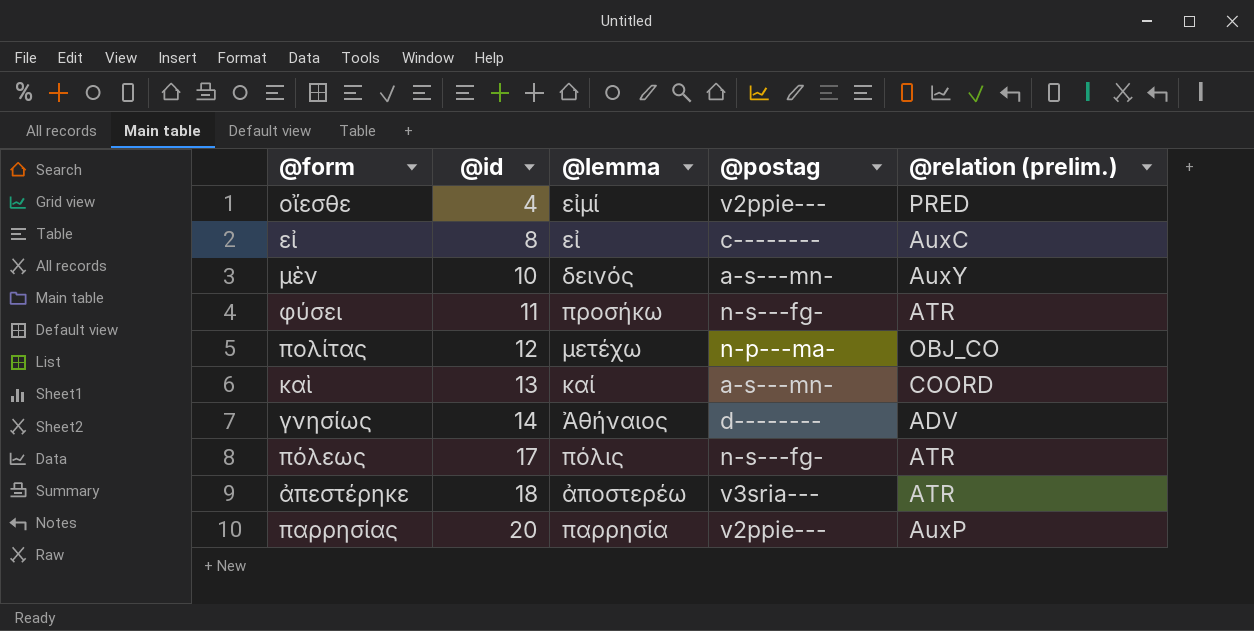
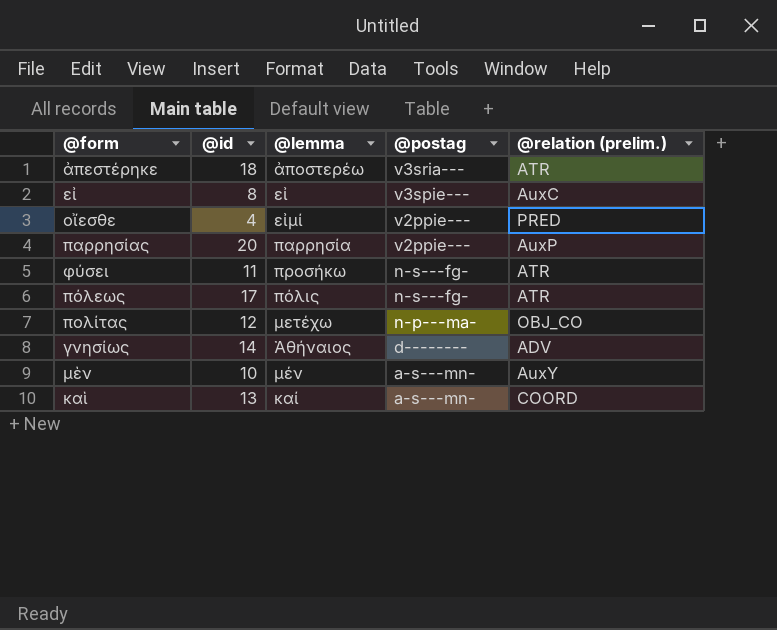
row order: @id ascending -> @postag descending
εἰ | @postag: c-------- -> v3spie---
μὲν | @lemma: δεινός -> μέν

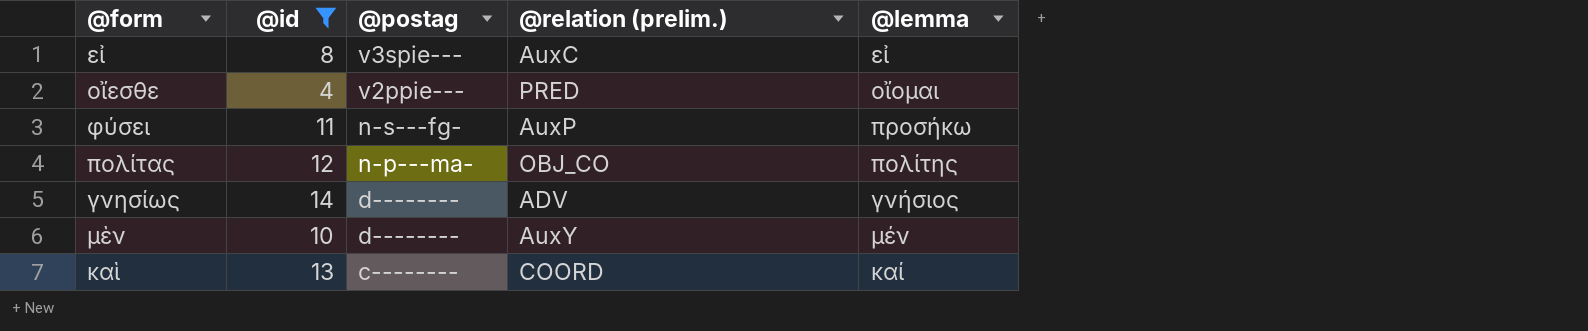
filter: none -> @id <= 14
column @lemma | position: 3 -> 5
οἴεσθε | @lemma: εἰμί -> οἴομαι
φύσει | @relation (prelim.): ATR -> AuxP
πολίτας | @lemma: μετέχω -> πολίτης
γνησίως | @lemma: Ἀθήναιος -> γνήσιος
μὲν | @postag: a-s---mn- -> d--------
καὶ | @postag: a-s---mn- -> c--------

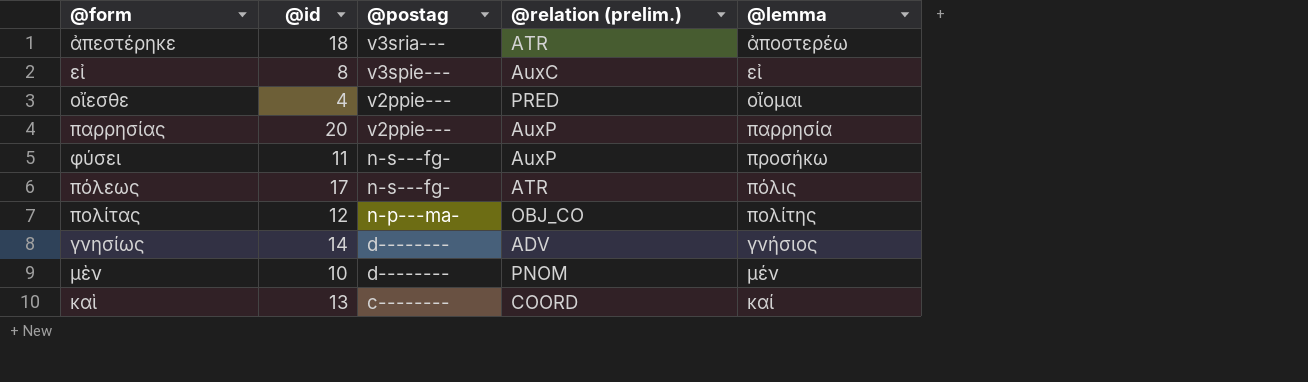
filter: @id <= 14 -> none
μὲν | @relation (prelim.): AuxY -> PNOM

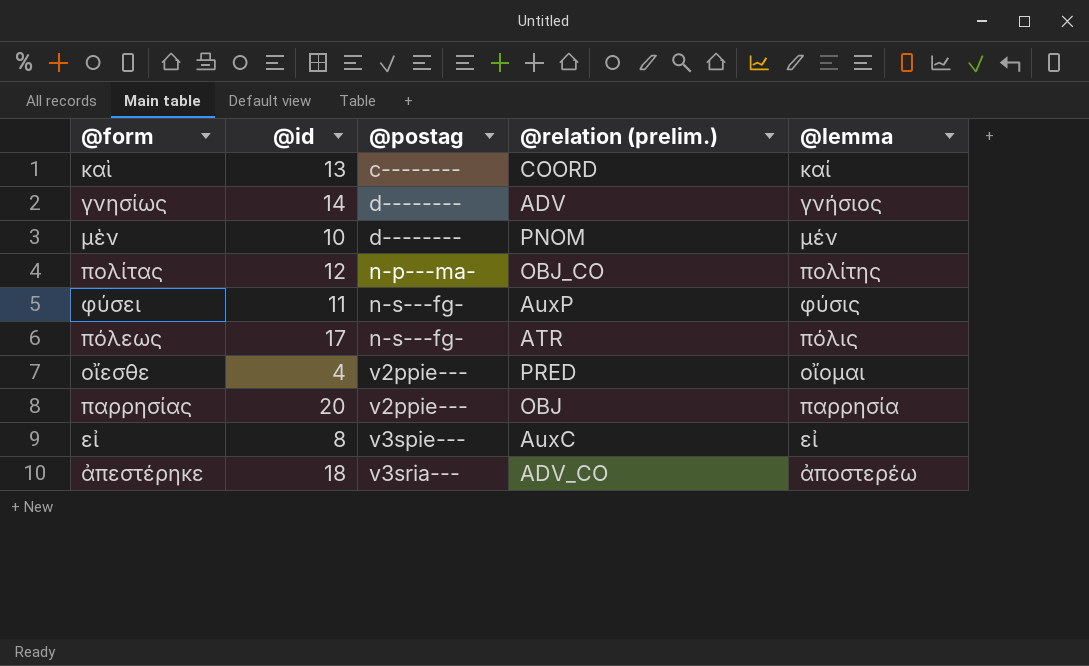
row order: @postag descending -> @postag ascending
φύσει | @lemma: προσήκω -> φύσις
παρρησίας | @relation (prelim.): AuxP -> OBJ
ἀπεστέρηκε | @relation (prelim.): ATR -> ADV_CO

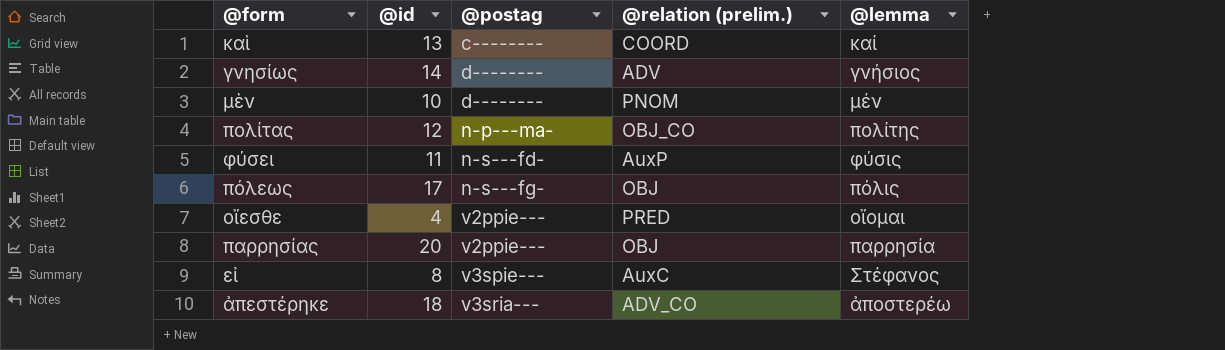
φύσει | @postag: n-s---fg- -> n-s---fd-
πόλεως | @relation (prelim.): ATR -> OBJ
εἰ | @lemma: εἰ -> Στέφανος

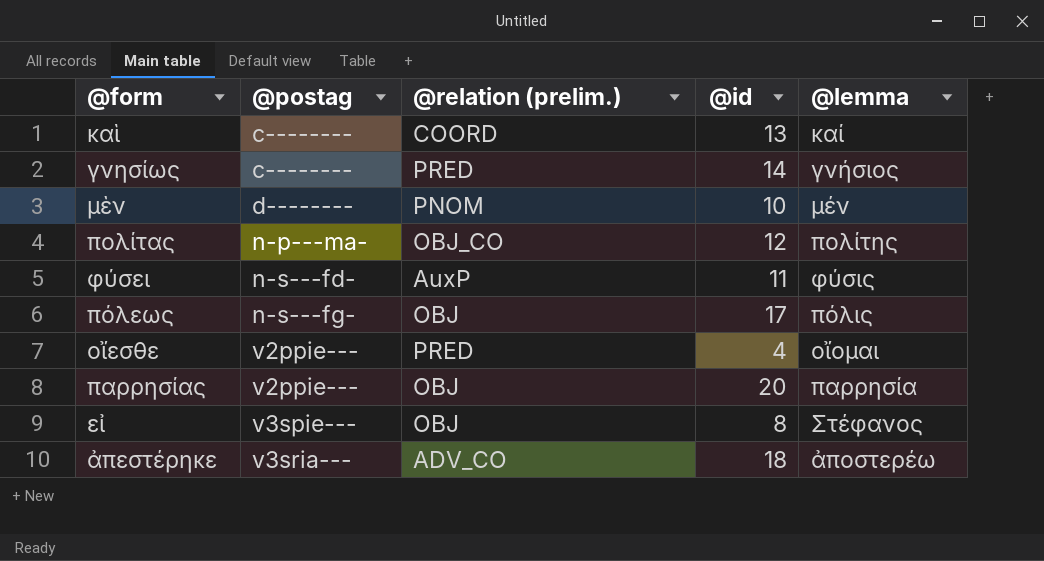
column @id | position: 2 -> 4
γνησίως | @postag: d-------- -> c--------
γνησίως | @relation (prelim.): ADV -> PRED
εἰ | @relation (prelim.): AuxC -> OBJ

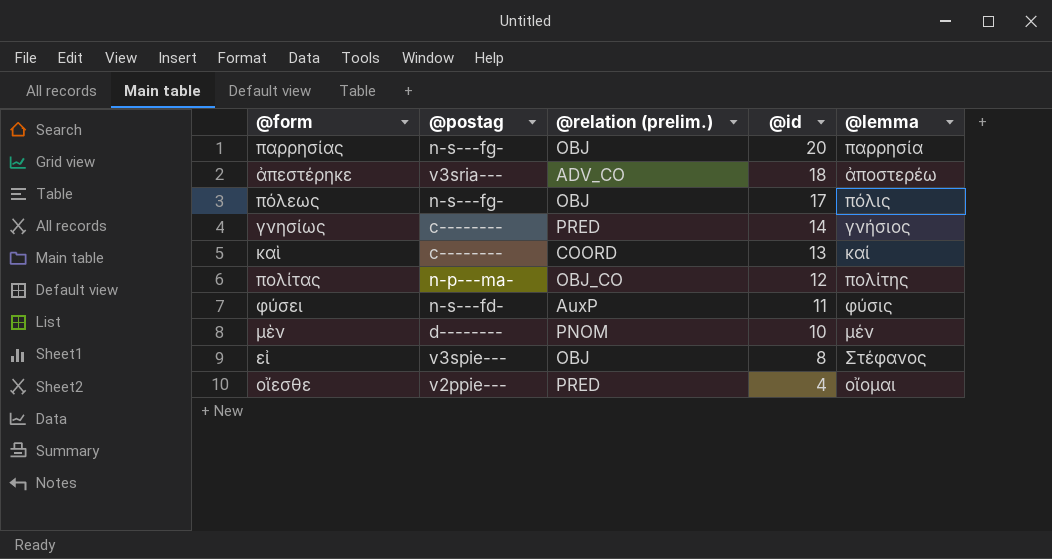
row order: @postag ascending -> @id descending
παρρησίας | @postag: v2ppie--- -> n-s---fg-

